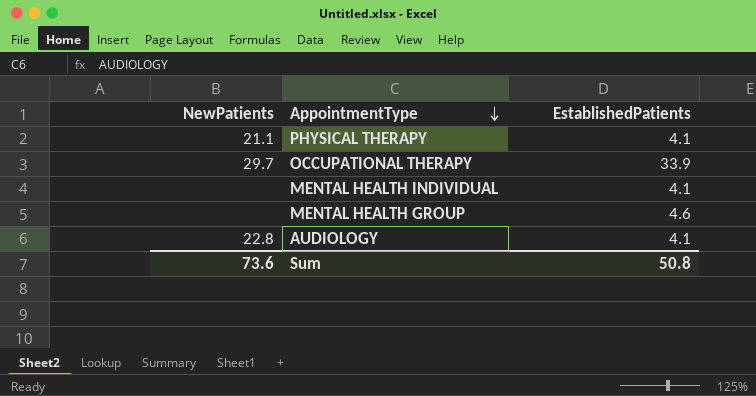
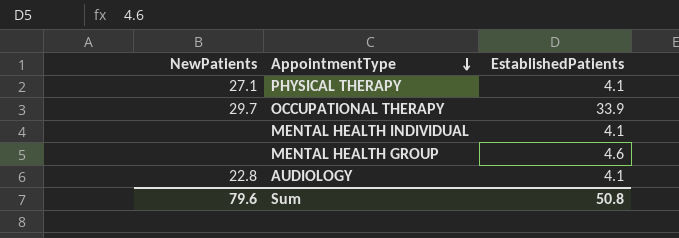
PHYSICAL THERAPY | NewPatients: 21.1 -> 27.1
Sum | NewPatients: 73.6 -> 79.6

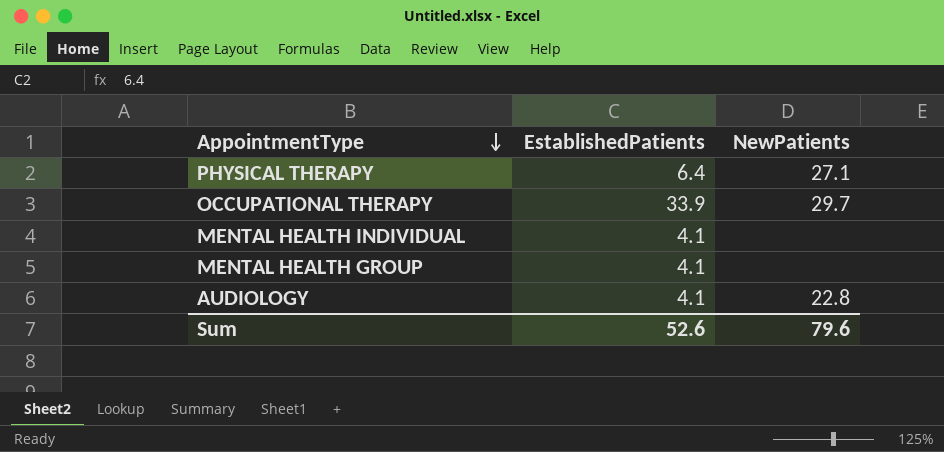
column NewPatients | position: 1 -> 3
PHYSICAL THERAPY | EstablishedPatients: 4.1 -> 6.4
MENTAL HEALTH GROUP | EstablishedPatients: 4.6 -> 4.1
Sum | EstablishedPatients: 50.8 -> 52.6

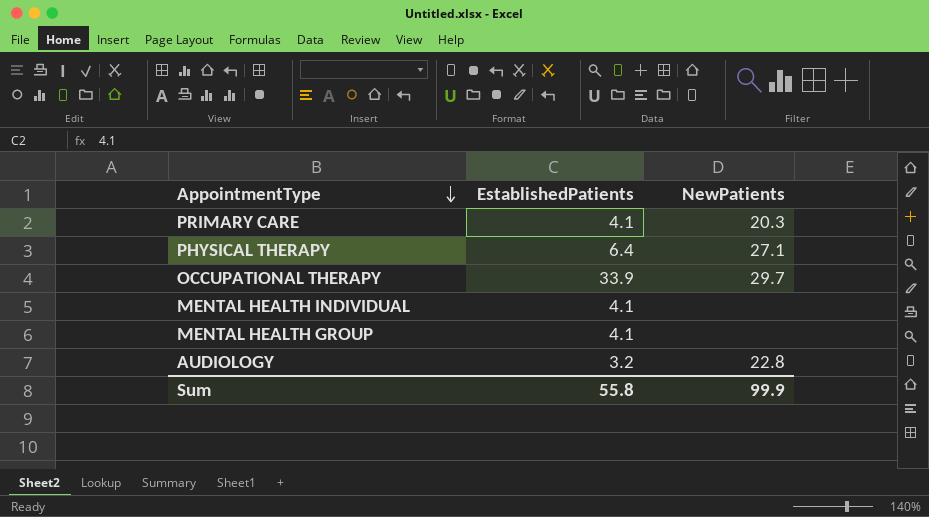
row PRIMARY CARE: none -> 4.1 | 20.3
AUDIOLOGY | EstablishedPatients: 4.1 -> 3.2
Sum | EstablishedPatients: 52.6 -> 55.8
Sum | NewPatients: 79.6 -> 99.9

